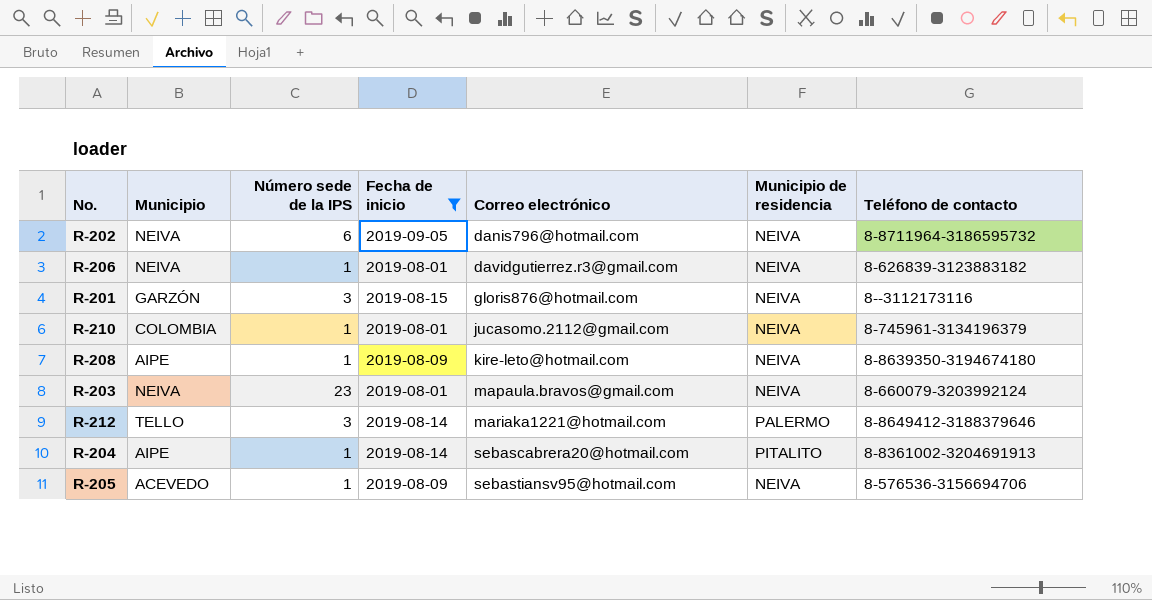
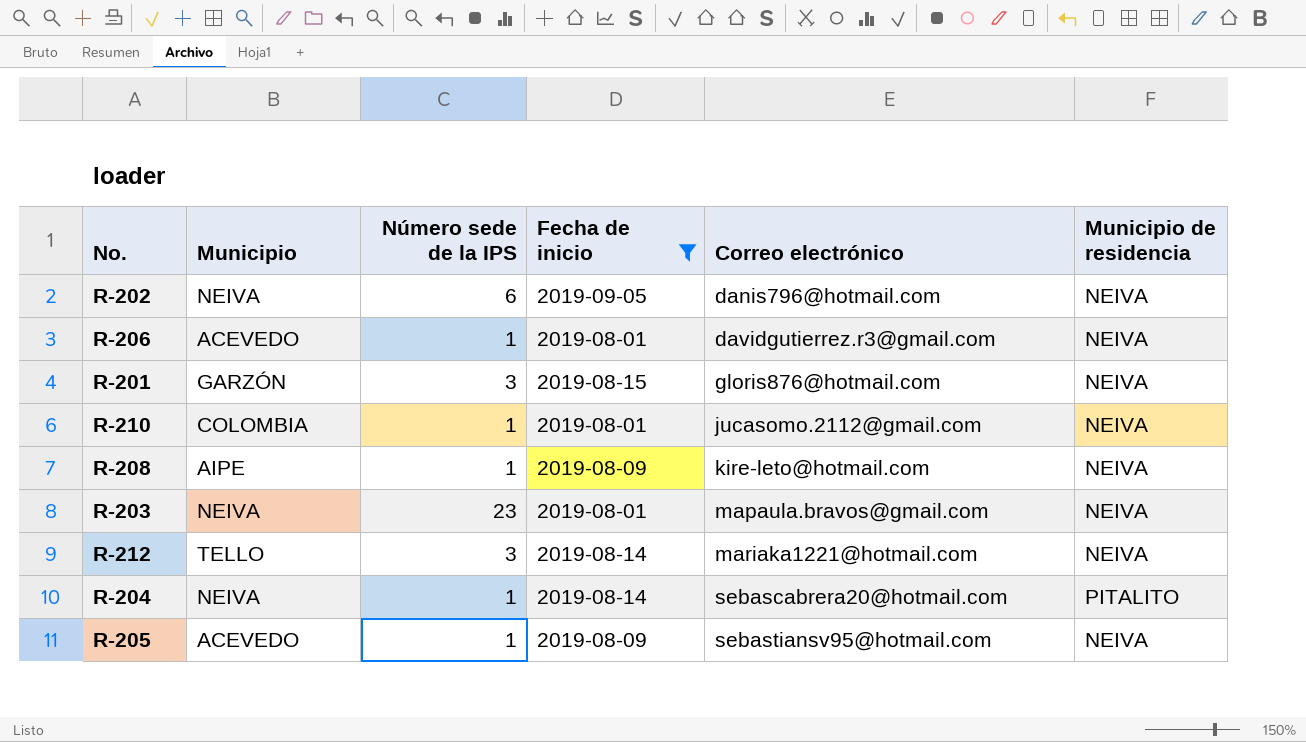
column Teléfono de contacto | position: 7 -> none
R-206 | Municipio: NEIVA -> ACEVEDO
R-212 | Municipio de residencia: PALERMO -> NEIVA
R-204 | Municipio: AIPE -> NEIVA

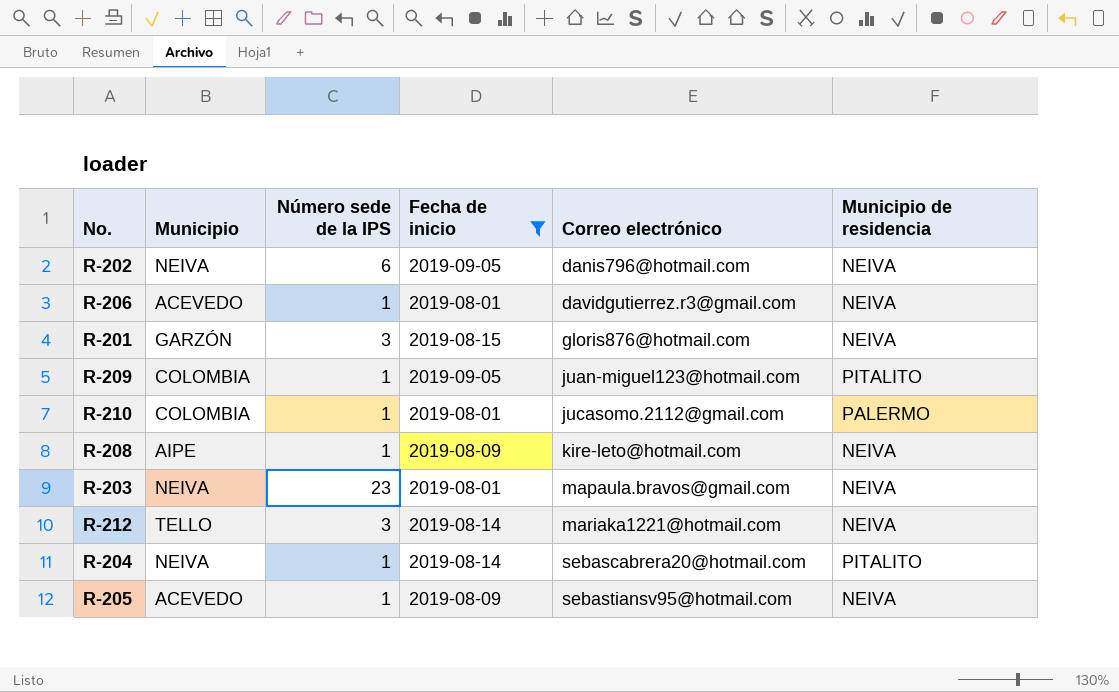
row R-209: none -> COLOMBIA | 1 | 2019-09-05 | juan-miguel123@hotmail.com | PITALITO
R-210 | Municipio de residencia: NEIVA -> PALERMO

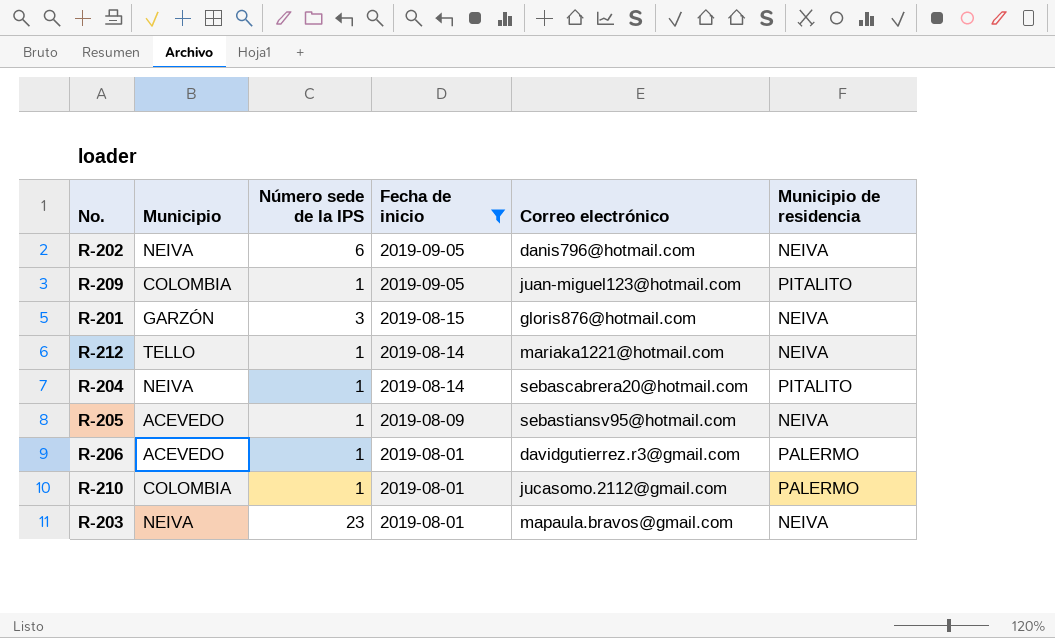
row order: Correo electrónico ascending -> Fecha de inicio descending
row R-208: AIPE | 1 | 2019-08-09 | kire-leto@hotmail.com | NEIVA -> none
R-212 | Número sede de la IPS: 3 -> 1
R-206 | Municipio de residencia: NEIVA -> PALERMO

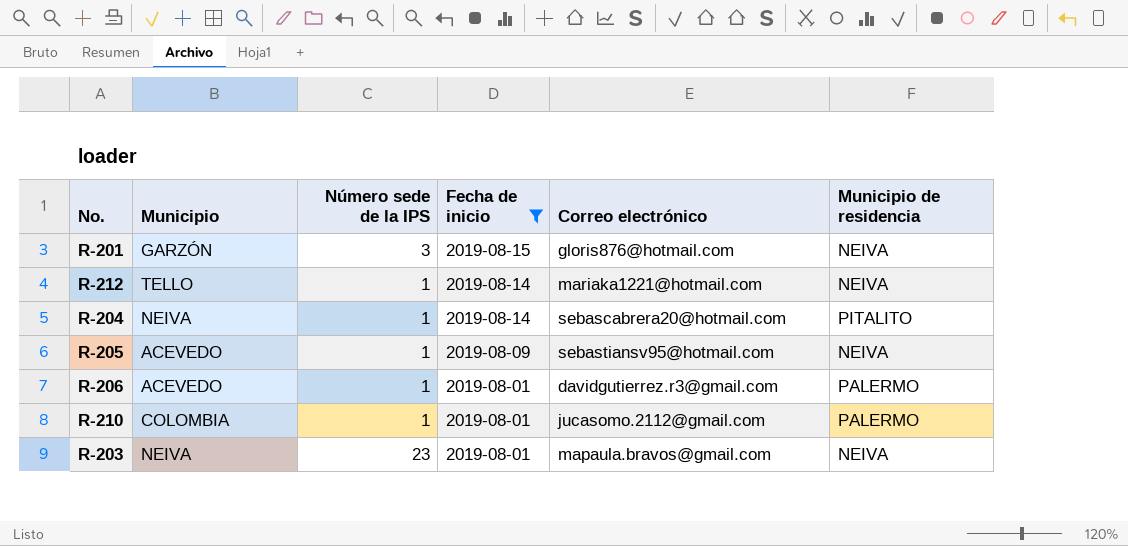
row R-202: NEIVA | 6 | 2019-09-05 | danis796@hotmail.com | NEIVA -> none
row R-209: COLOMBIA | 1 | 2019-09-05 | juan-miguel123@hotmail.com | PITALITO -> none

